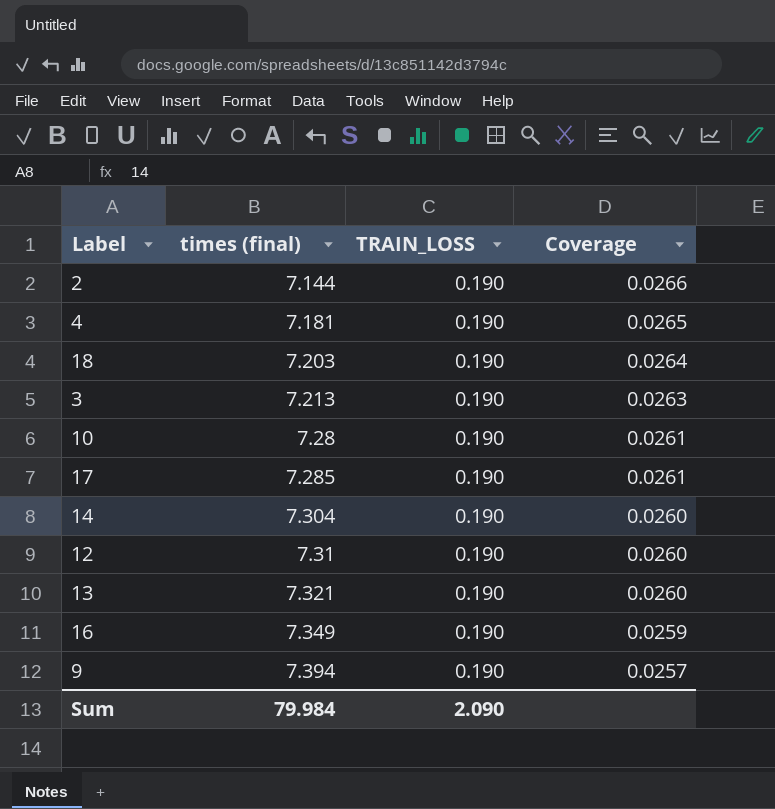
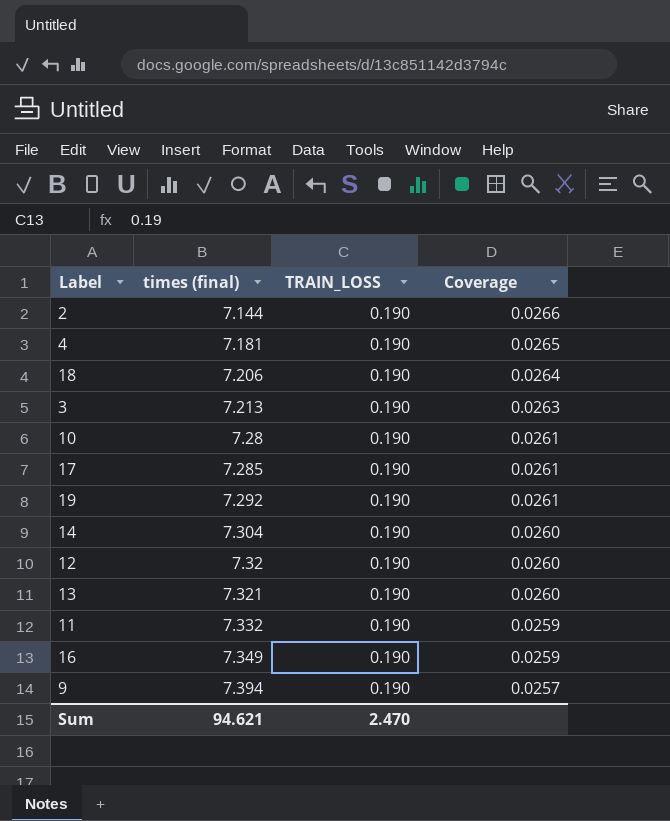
18 | times (final): 7.203 -> 7.206
row 19: none -> 7.292 | 0.190 | 0.0261
12 | times (final): 7.31 -> 7.32
row 11: none -> 7.332 | 0.190 | 0.0259
Sum | times (final): 79.984 -> 94.621
Sum | TRAIN_LOSS: 2.090 -> 2.470

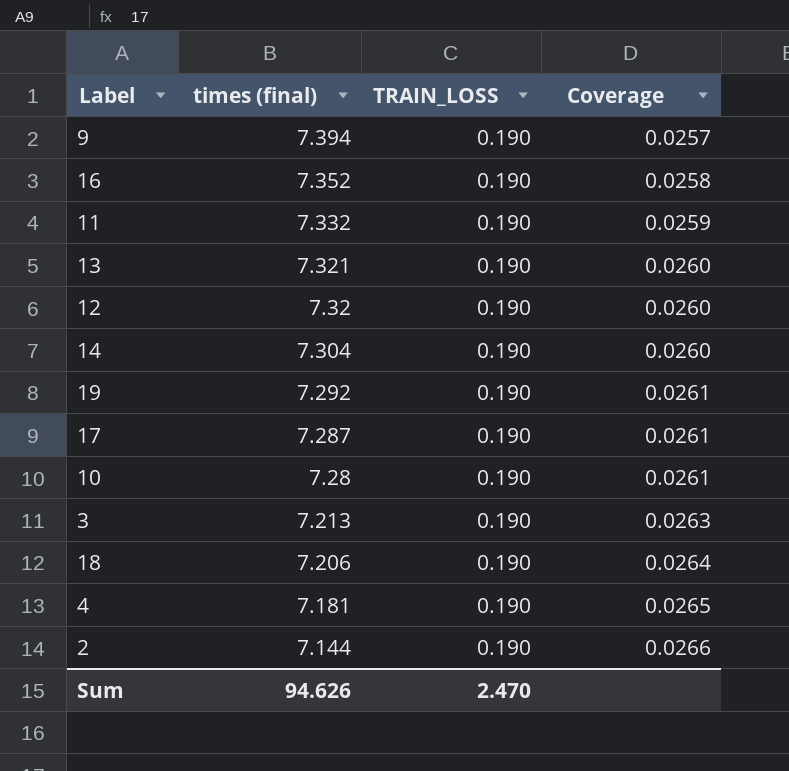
row order: times (final) ascending -> times (final) descending
16 | times (final): 7.349 -> 7.352
16 | Coverage: 0.0259 -> 0.0258
17 | times (final): 7.285 -> 7.287
Sum | times (final): 94.621 -> 94.626

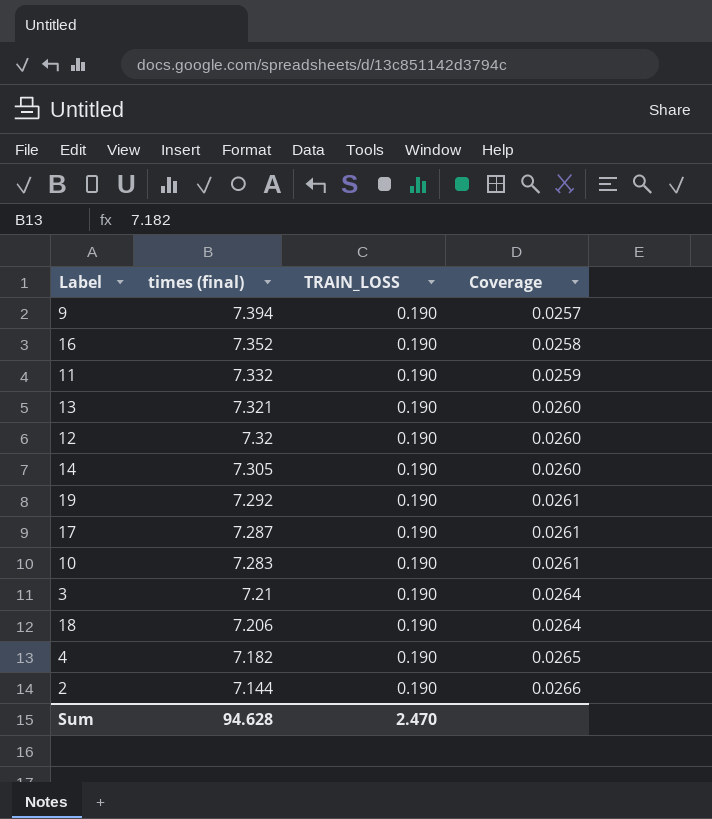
14 | times (final): 7.304 -> 7.305
10 | times (final): 7.28 -> 7.283
3 | times (final): 7.213 -> 7.21
3 | Coverage: 0.0263 -> 0.0264
4 | times (final): 7.181 -> 7.182
Sum | times (final): 94.626 -> 94.628

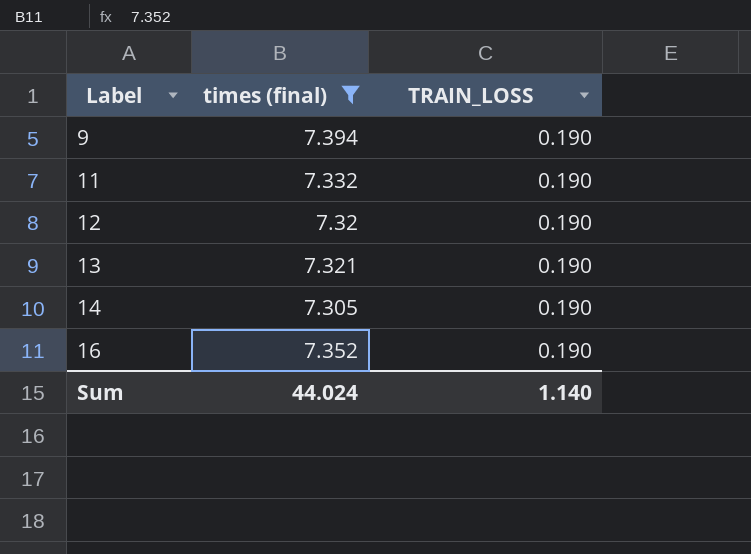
filter: none -> times (final) >= 7.305
row order: times (final) descending -> Label ascending
column Coverage | formula: [TRAIN_LOSS] / [times (final)] -> none
Sum | times (final): 94.628 -> 44.024
Sum | TRAIN_LOSS: 2.470 -> 1.140

